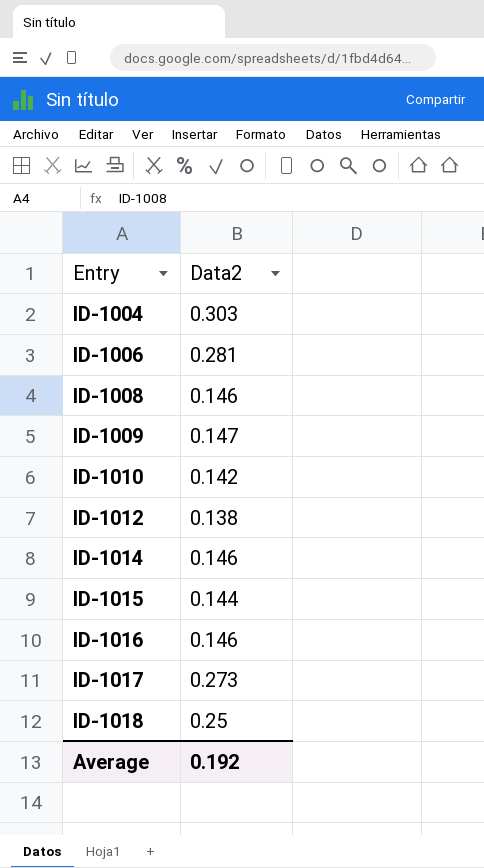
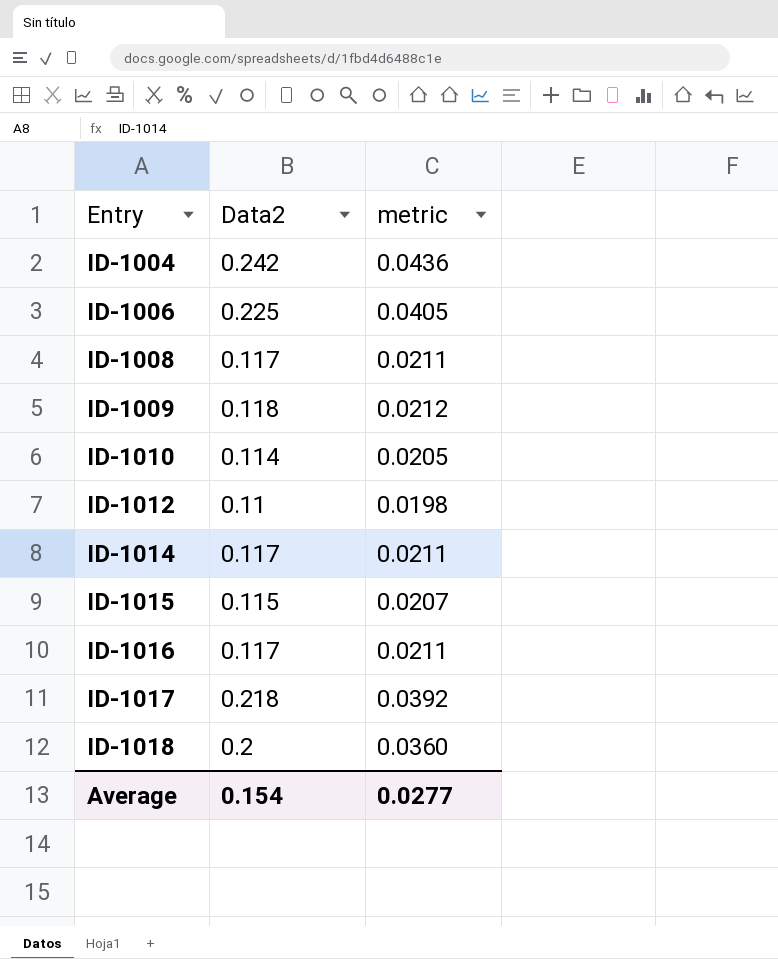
column metric | formula: none -> [Data2] * 0.18
ID-1004 | Data2: 0.303 -> 0.242
ID-1006 | Data2: 0.281 -> 0.225
ID-1008 | Data2: 0.146 -> 0.117
ID-1009 | Data2: 0.147 -> 0.118
ID-1010 | Data2: 0.142 -> 0.114
ID-1012 | Data2: 0.138 -> 0.11
ID-1014 | Data2: 0.146 -> 0.117
ID-1015 | Data2: 0.144 -> 0.115
ID-1016 | Data2: 0.146 -> 0.117
ID-1017 | Data2: 0.273 -> 0.218
ID-1018 | Data2: 0.25 -> 0.2
Average | Data2: 0.192 -> 0.154

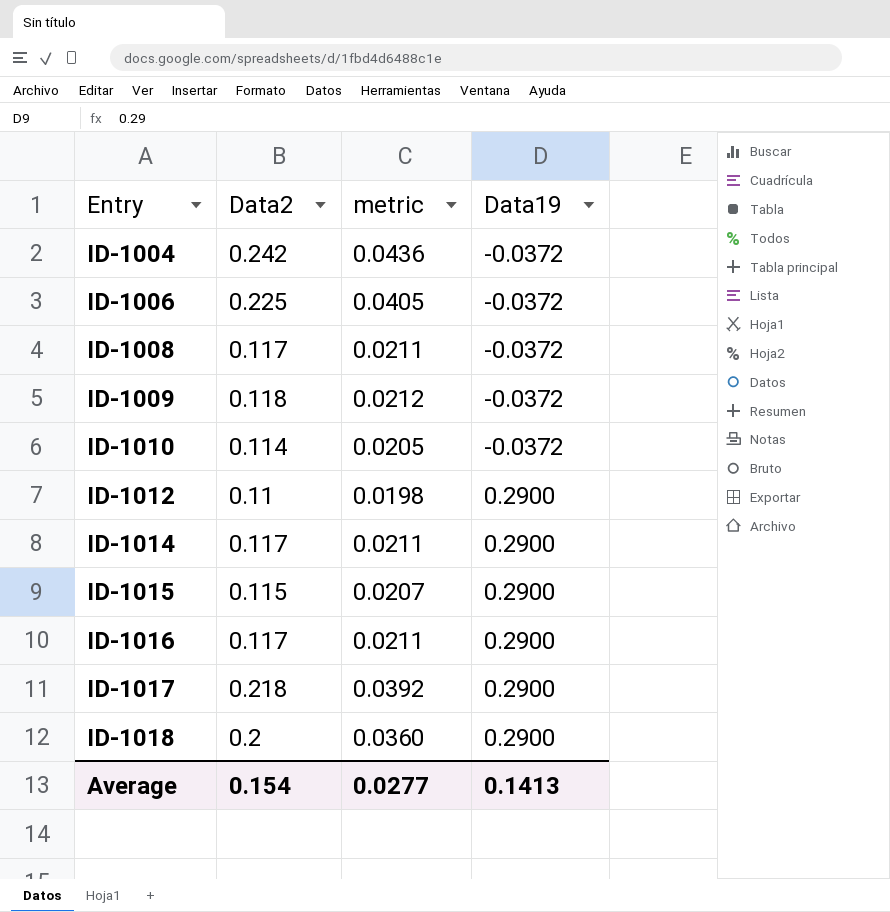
column Data19 | position: none -> 4

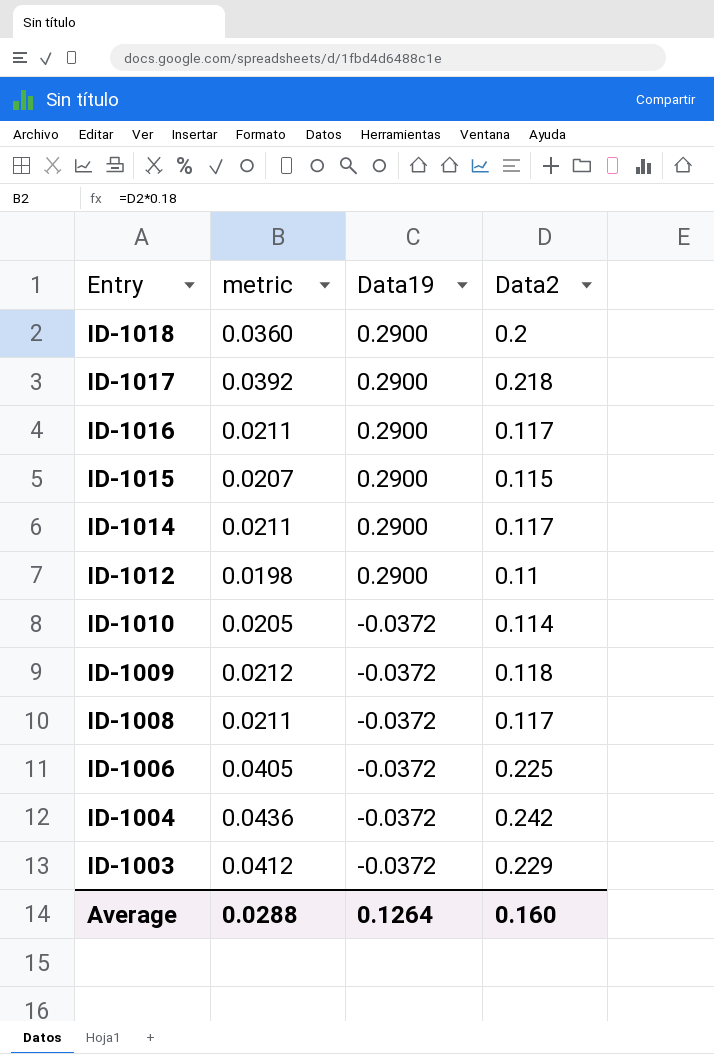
row order: Entry ascending -> Entry descending
column Data2 | position: 2 -> 4
row ID-1003: none -> 0.0412 | -0.0372 | 0.229
Average | metric: 0.0277 -> 0.0288
Average | Data19: 0.1413 -> 0.1264
Average | Data2: 0.154 -> 0.160

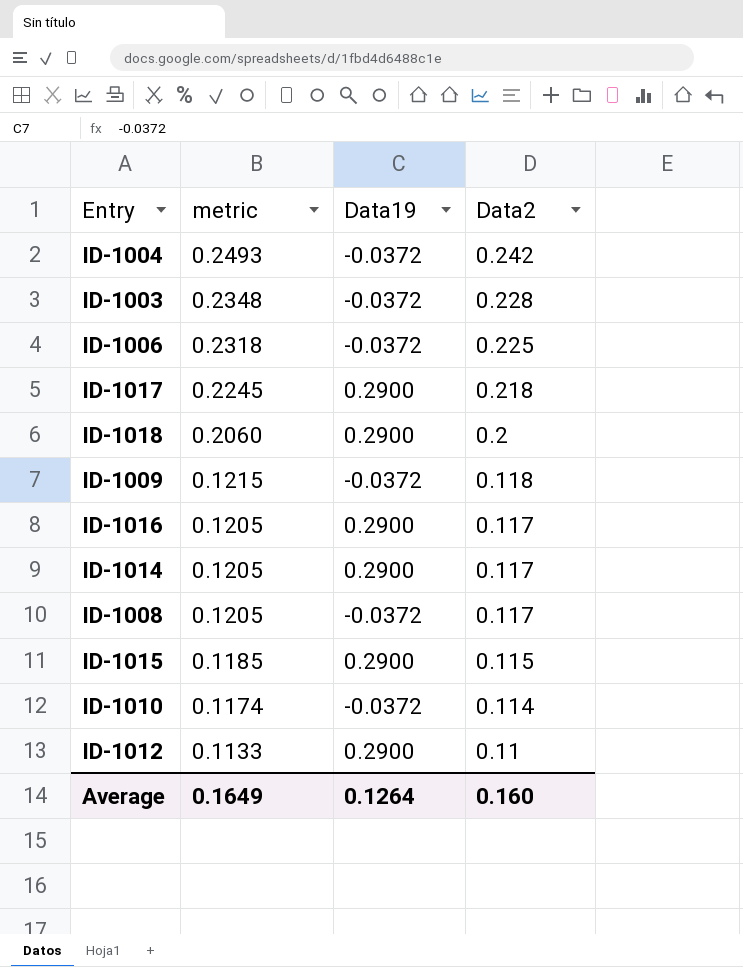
row order: Entry descending -> metric descending
column metric | formula: [Data2] * 0.18 -> [Data2] * 1.03
ID-1003 | Data2: 0.229 -> 0.228
Average | metric: 0.0288 -> 0.1649

